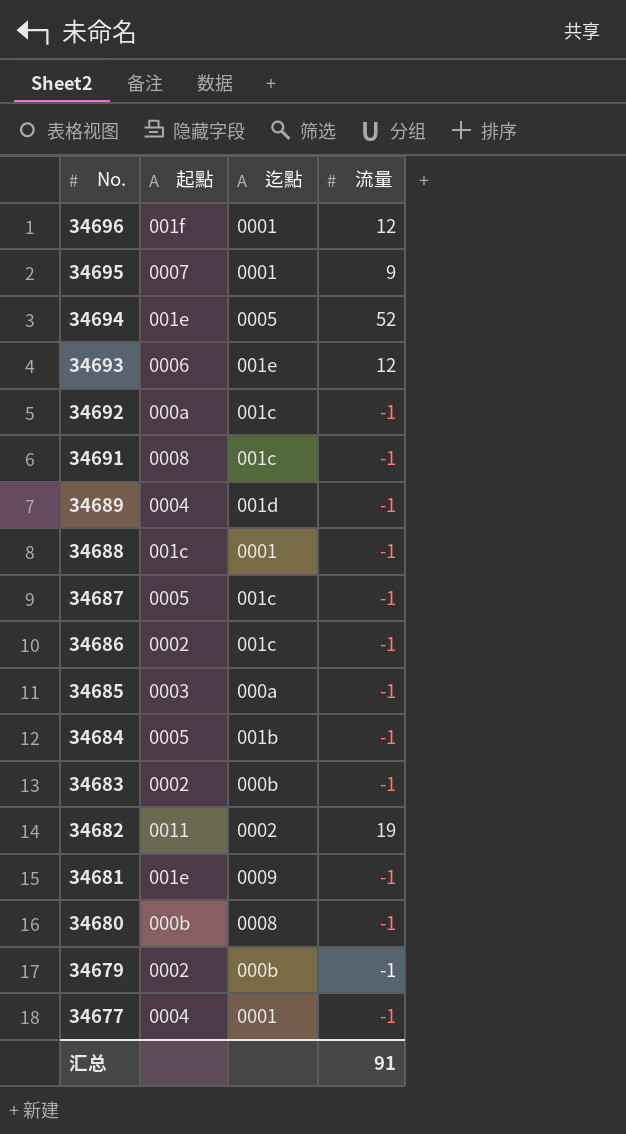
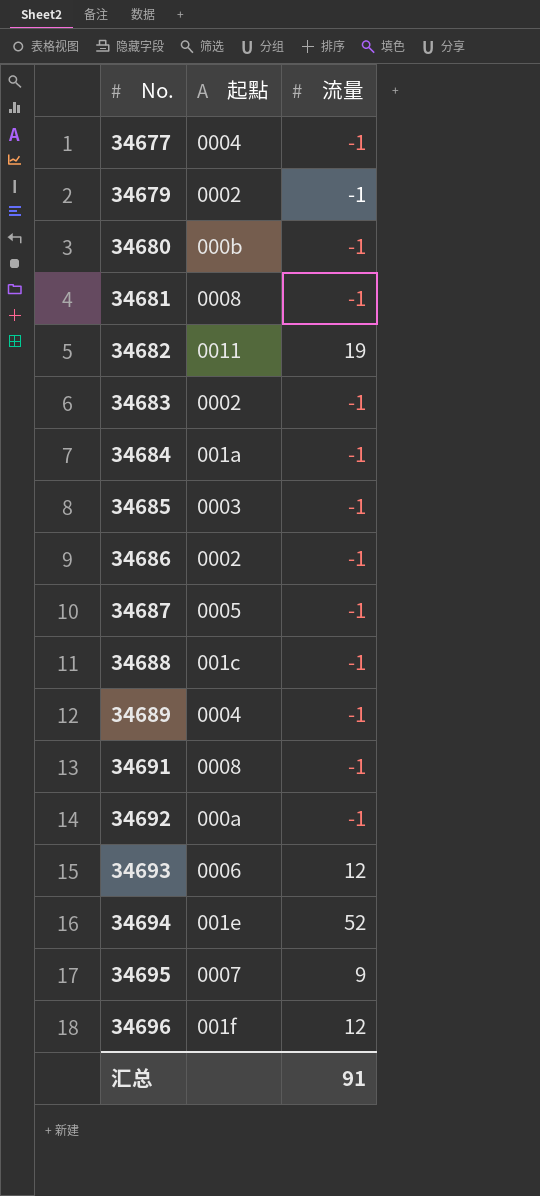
row order: No. descending -> No. ascending
column 迄點 | position: 3 -> none
34681 | 起點: 001e -> 0008
34684 | 起點: 0005 -> 001a

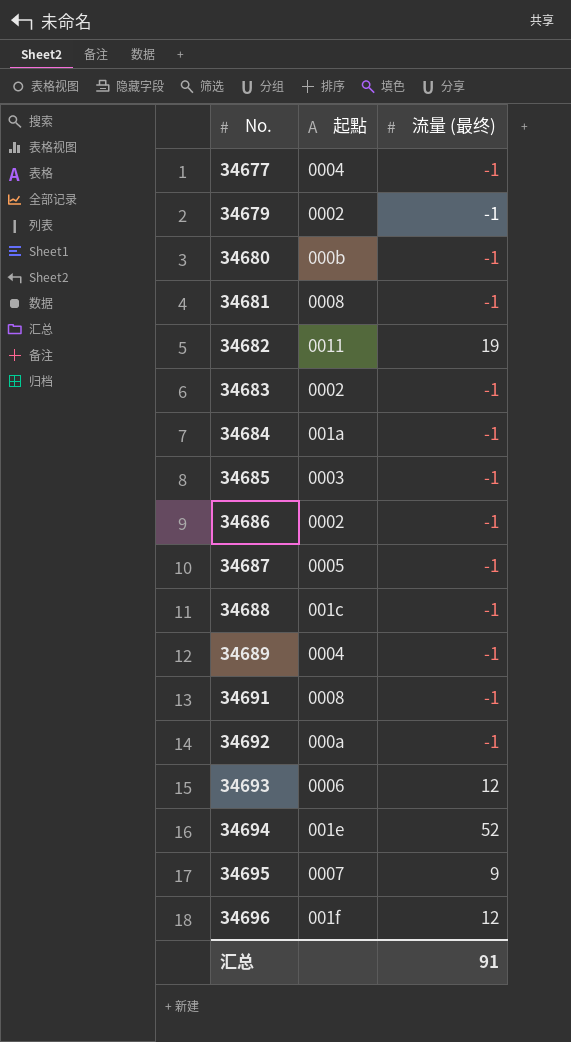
column name: 流量 -> 流量 (最终)

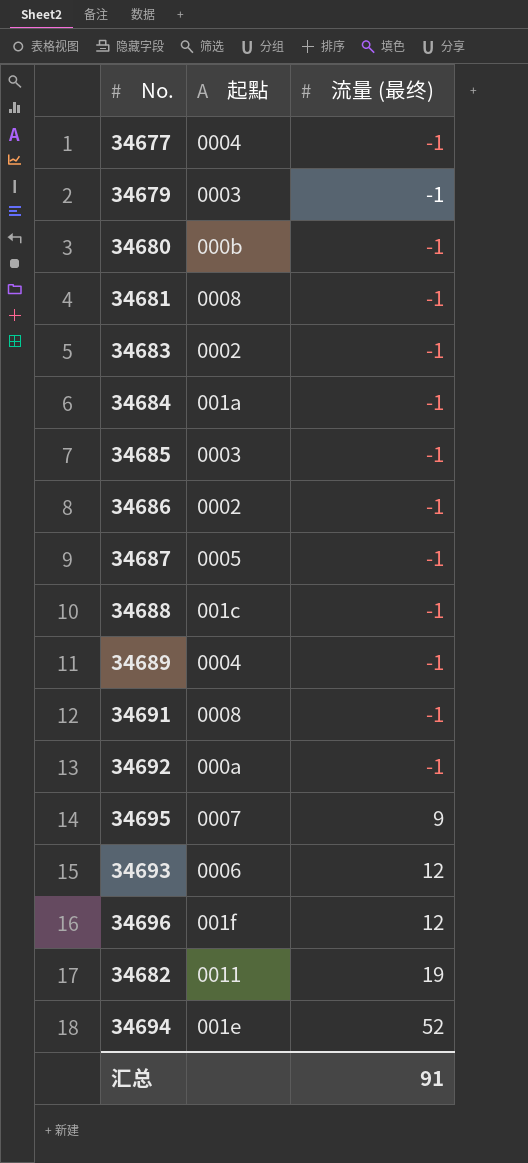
row order: No. ascending -> 流量 (最终) ascending
34679 | 起點: 0002 -> 0003

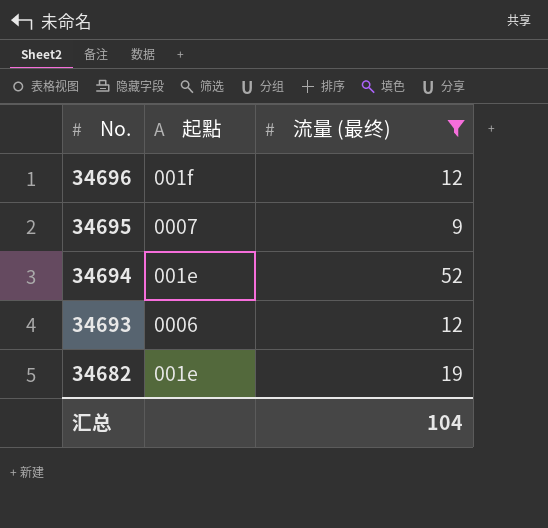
filter: none -> 流量 (最终) != -1
row order: 流量 (最终) ascending -> No. descending
34682 | 起點: 0011 -> 001e
汇总 | 流量 (最终): 91 -> 104

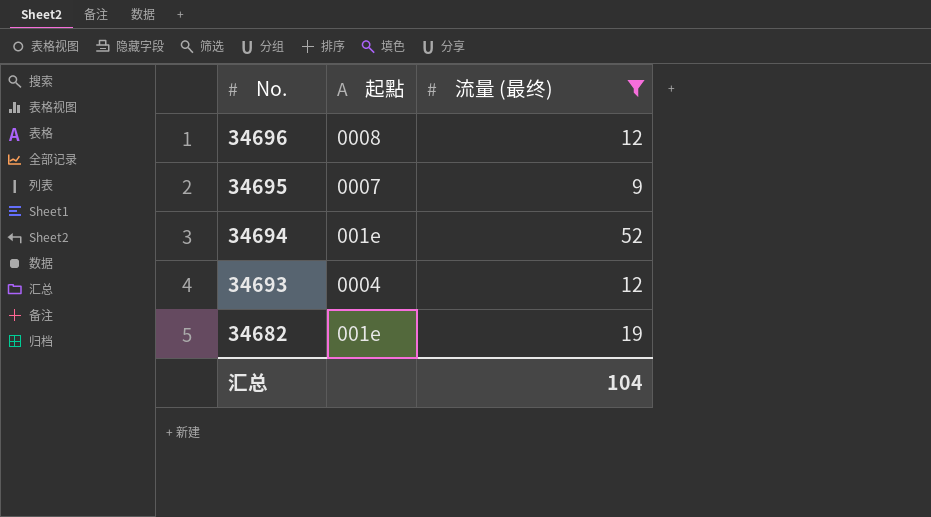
34696 | 起點: 001f -> 0008
34693 | 起點: 0006 -> 0004

